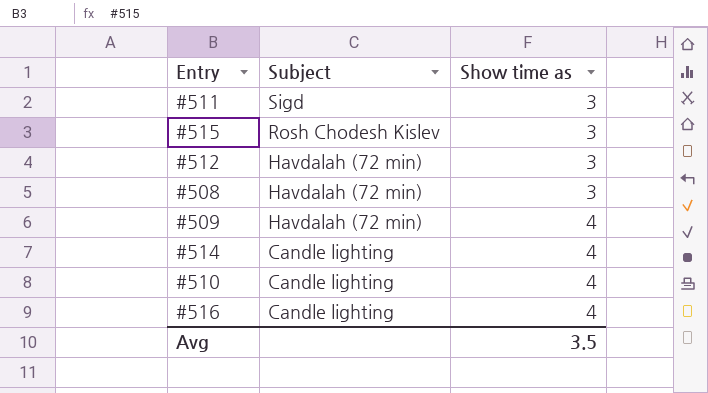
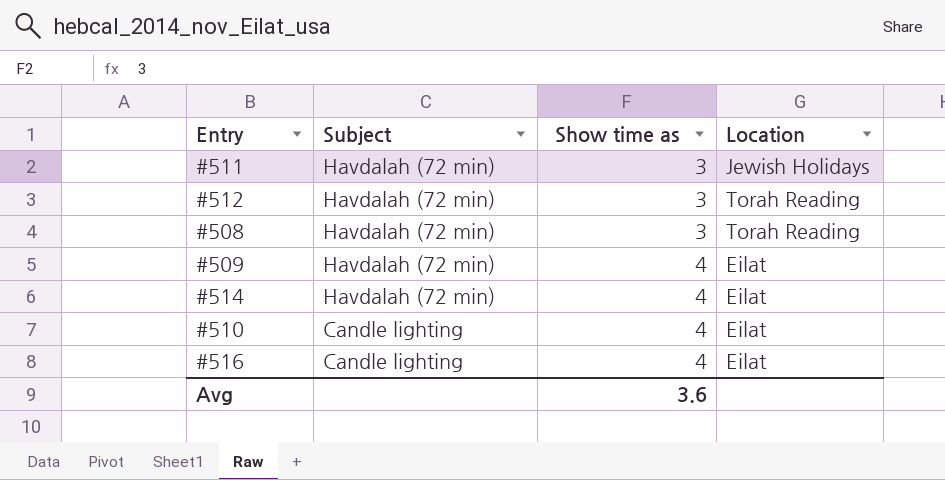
column Location | position: none -> 4
row #515: Rosh Chodesh Kislev | 3 -> none
#511 | Subject: Sigd -> Havdalah (72 min)
#514 | Subject: Candle lighting -> Havdalah (72 min)
Avg | Show time as: 3.5 -> 3.6

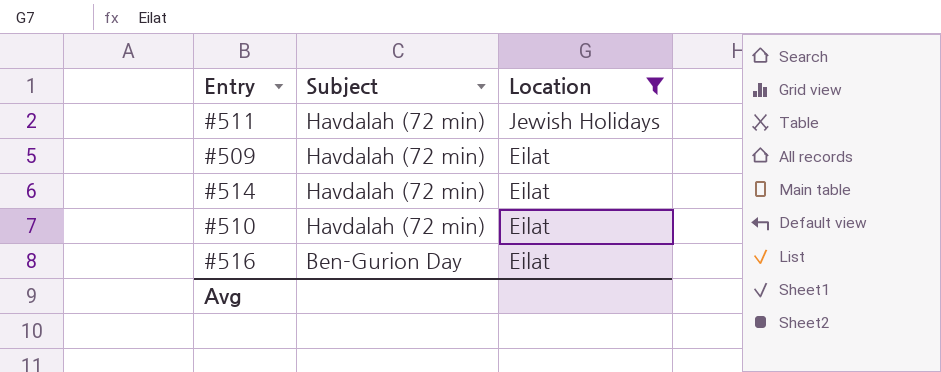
filter: none -> Location != Torah Reading
column Show time as | position: 3 -> none
#510 | Subject: Candle lighting -> Havdalah (72 min)
#516 | Subject: Candle lighting -> Ben-Gurion Day

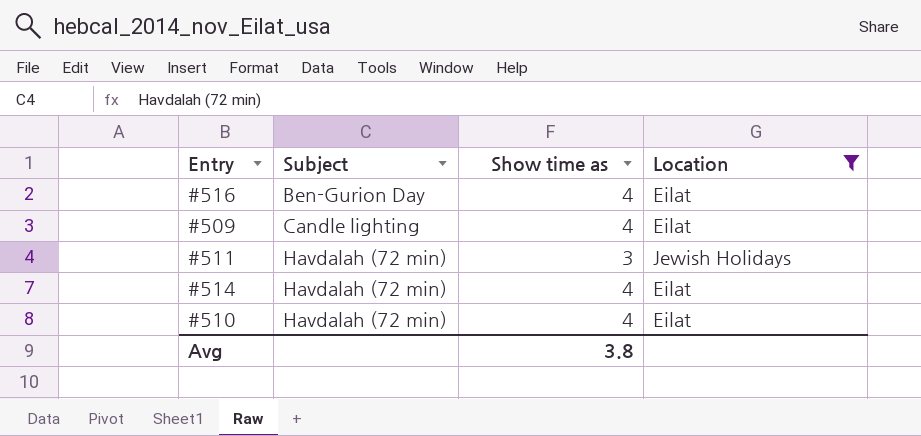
row order: Subject descending -> Subject ascending
column Show time as | position: none -> 3
#509 | Subject: Havdalah (72 min) -> Candle lighting

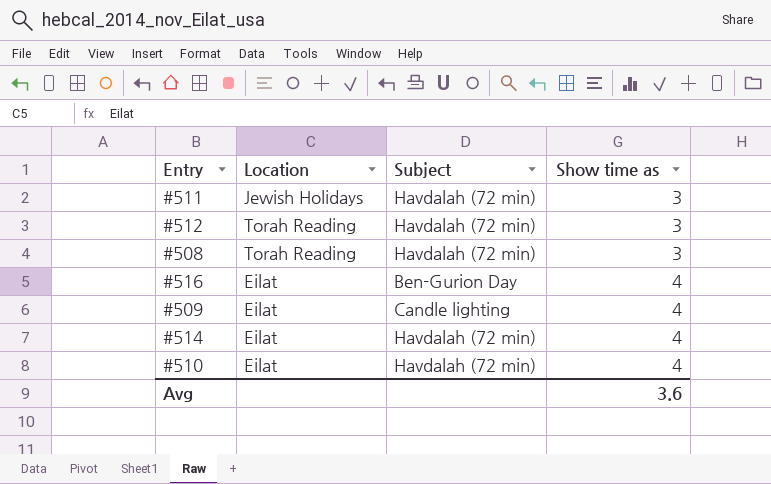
filter: Location != Torah Reading -> none
row order: Subject ascending -> Show time as ascending
column Location | position: 4 -> 2
Avg | Show time as: 3.8 -> 3.6

